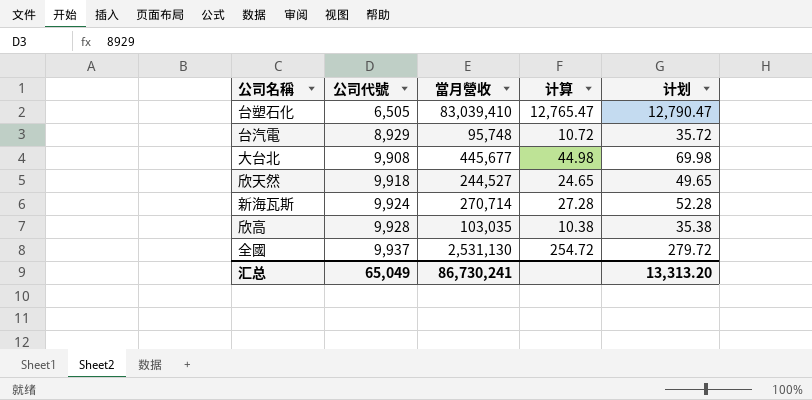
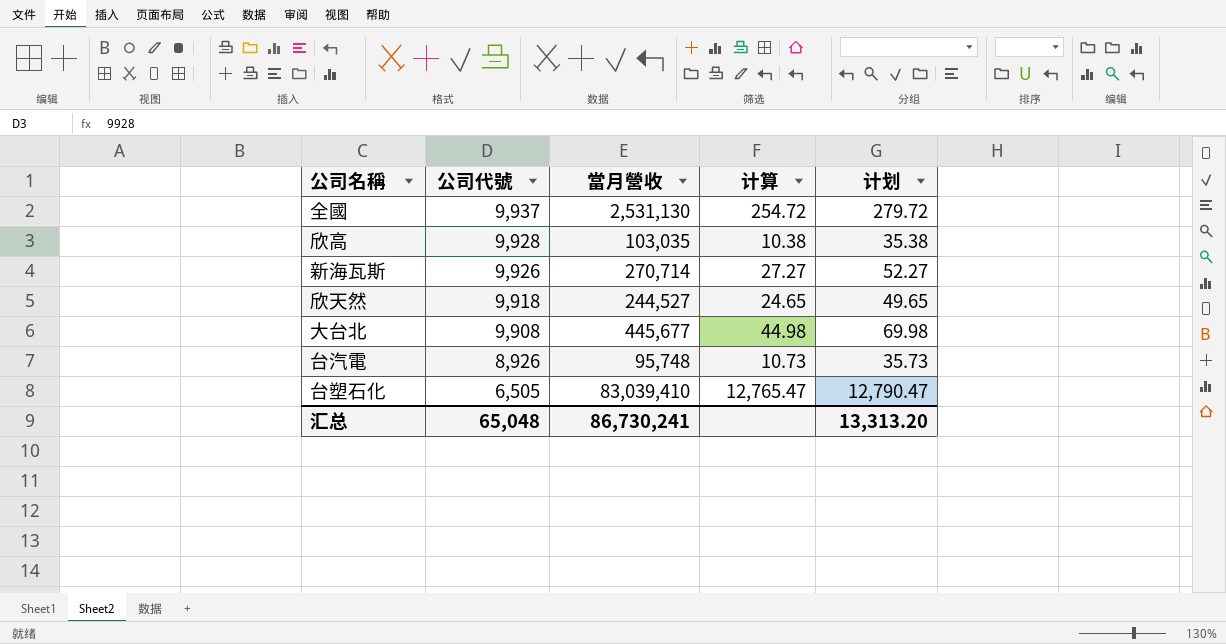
row order: 公司代號 ascending -> 公司代號 descending
新海瓦斯 | 公司代號: 9,924 -> 9,926
新海瓦斯 | 计算: 27.28 -> 27.27
新海瓦斯 | 计划: 52.28 -> 52.27
台汽電 | 公司代號: 8,929 -> 8,926
台汽電 | 计算: 10.72 -> 10.73
台汽電 | 计划: 35.72 -> 35.73
汇总 | 公司代號: 65,049 -> 65,048

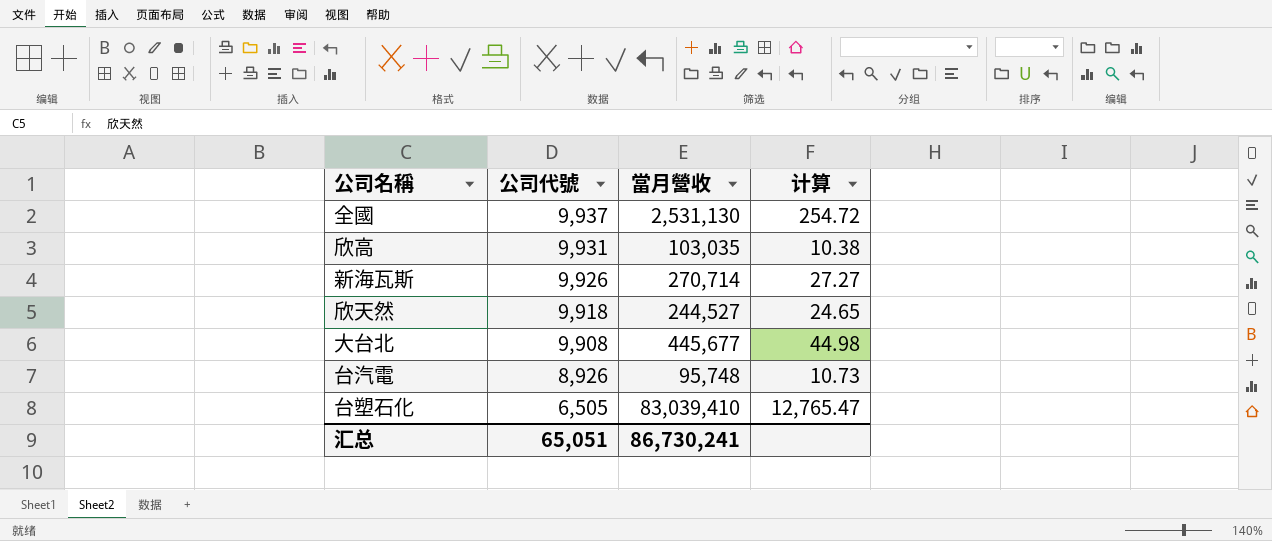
column 计划 | formula: [计算] + 25 -> none
欣高 | 公司代號: 9,928 -> 9,931
汇总 | 公司代號: 65,048 -> 65,051

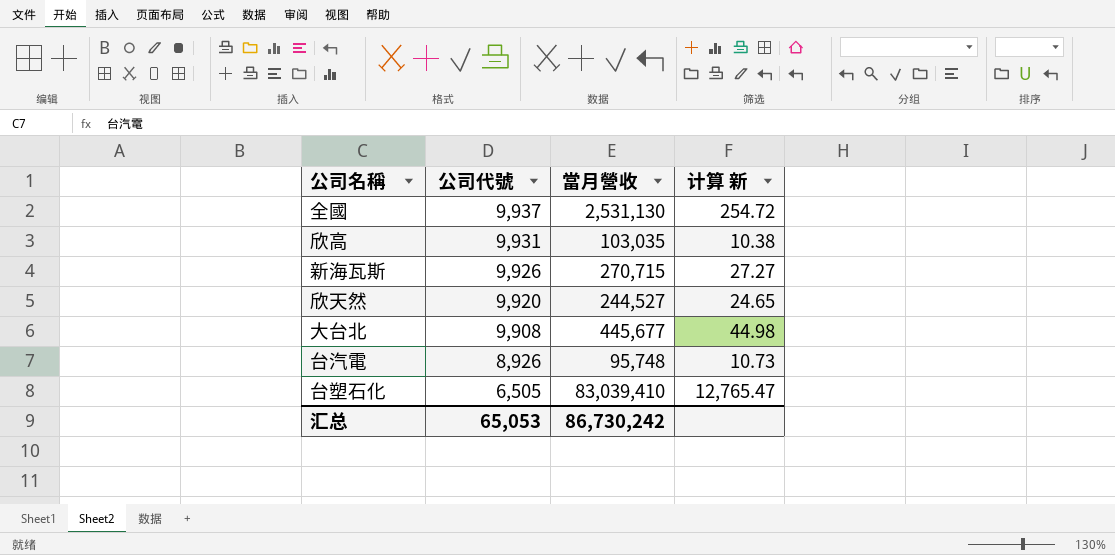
column name: 计算 -> 计算 新
新海瓦斯 | 當月營收: 270,714 -> 270,715
欣天然 | 公司代號: 9,918 -> 9,920
汇总 | 公司代號: 65,051 -> 65,053
汇总 | 當月營收: 86,730,241 -> 86,730,242

